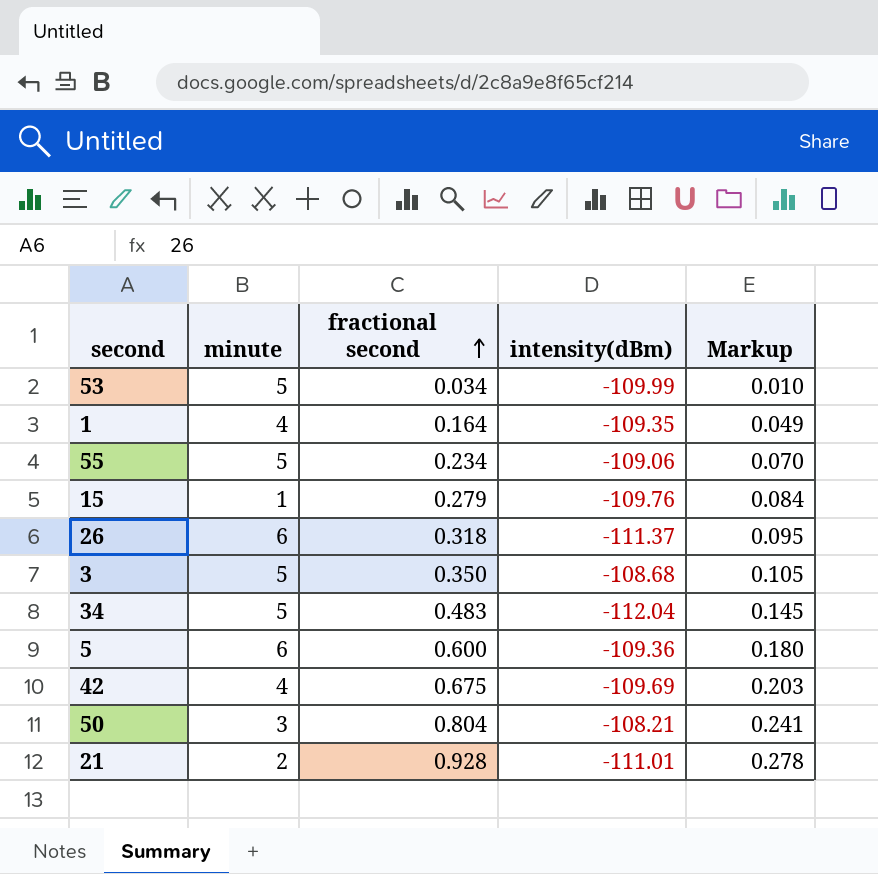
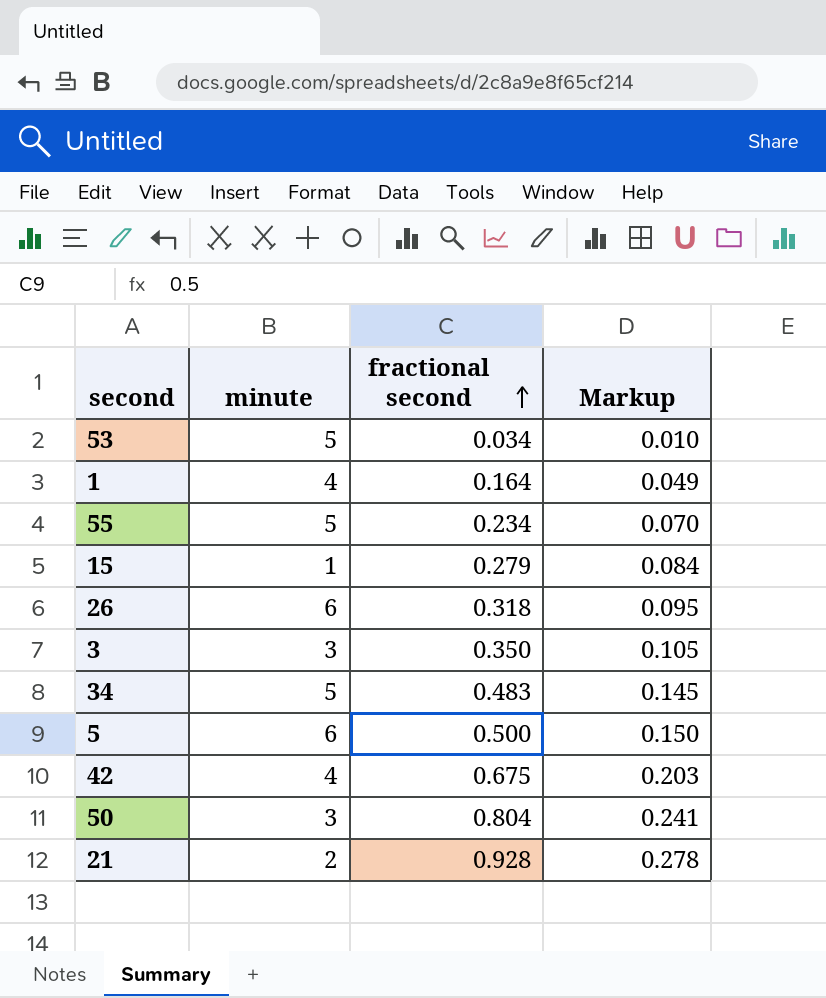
column intensity(dBm) | position: 4 -> none
3 | minute: 5 -> 3
5 | fractional second: 0.600 -> 0.500
5 | Markup: 0.180 -> 0.150

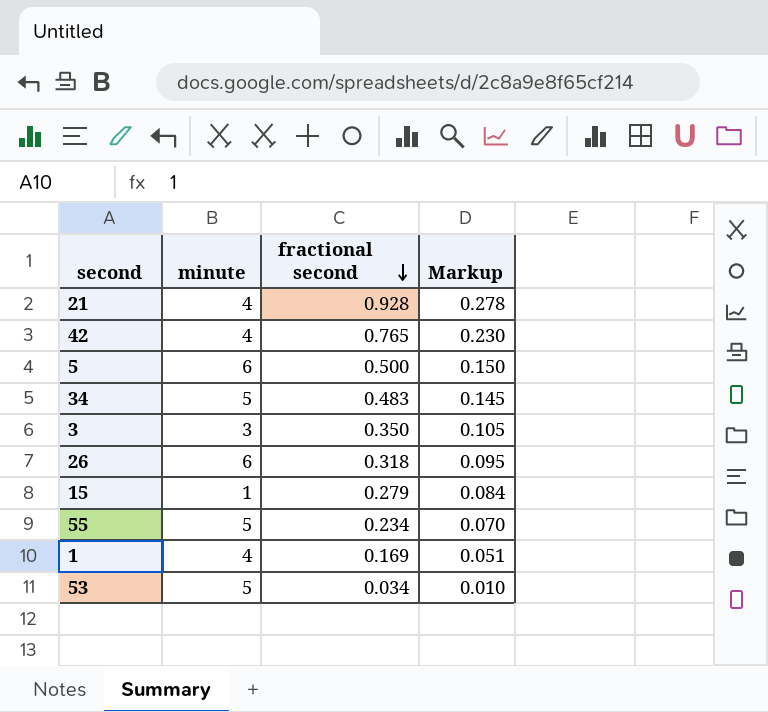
row order: fractional second ascending -> fractional second descending
row 50: 3 | 0.804 | 0.241 -> none
21 | minute: 2 -> 4
42 | fractional second: 0.675 -> 0.765
42 | Markup: 0.203 -> 0.230
1 | fractional second: 0.164 -> 0.169
1 | Markup: 0.049 -> 0.051

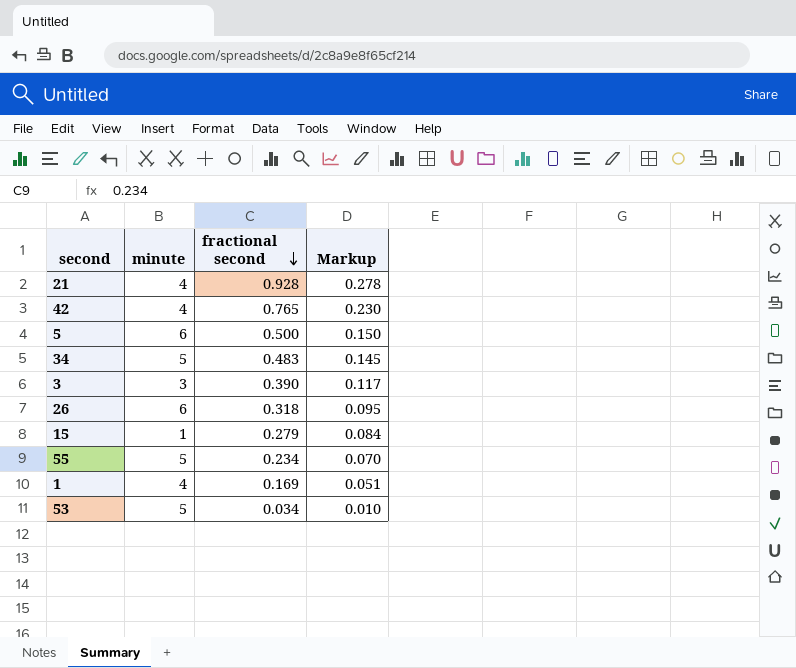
3 | fractional second: 0.350 -> 0.390
3 | Markup: 0.105 -> 0.117

